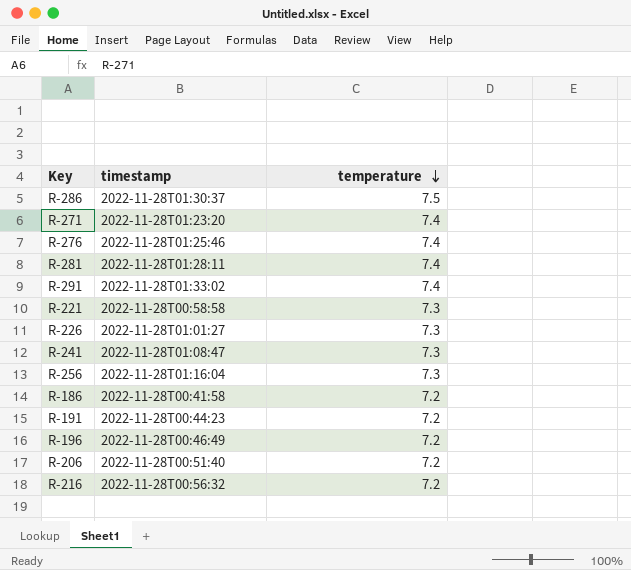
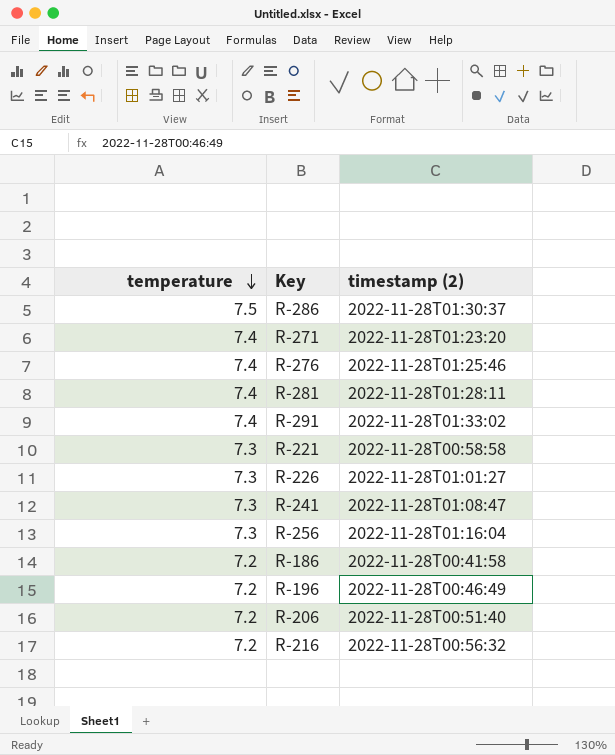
column temperature | position: 3 -> 1
column name: timestamp -> timestamp (2)
row R-191: 2022-11-28T00:44:23 | 7.2 -> none

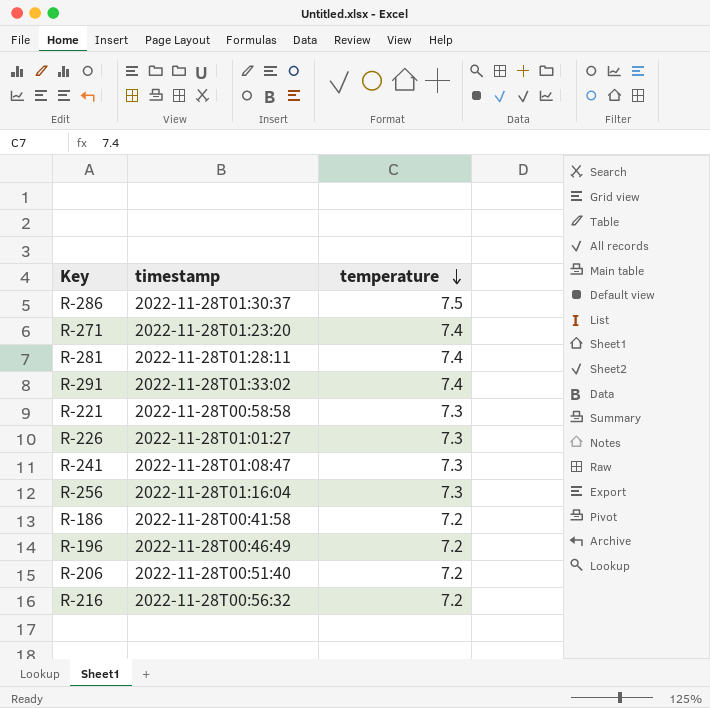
column name: timestamp (2) -> timestamp
column temperature | position: 1 -> 3
row R-276: 7.4 | 2022-11-28T01:25:46 -> none

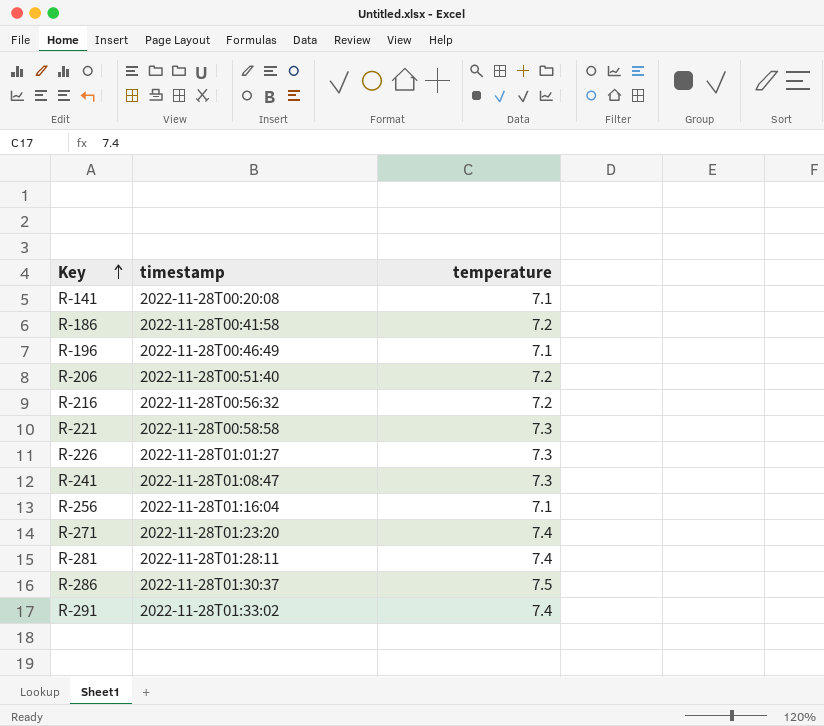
row order: temperature descending -> Key ascending
row R-141: none -> 2022-11-28T00:20:08 | 7.1
R-196 | temperature: 7.2 -> 7.1
R-256 | temperature: 7.3 -> 7.1

